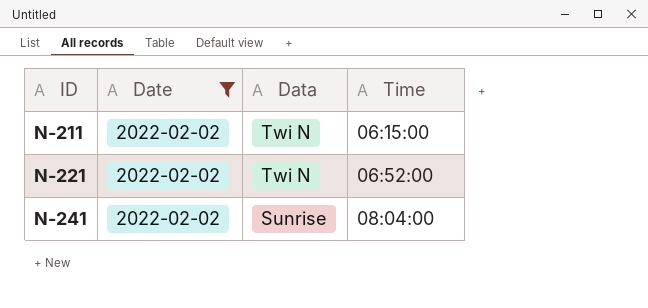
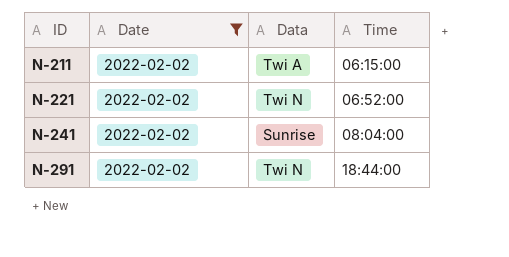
N-211 | Data: Twi N -> Twi A
row N-291: none -> 2022-02-02 | Twi N | 18:44:00

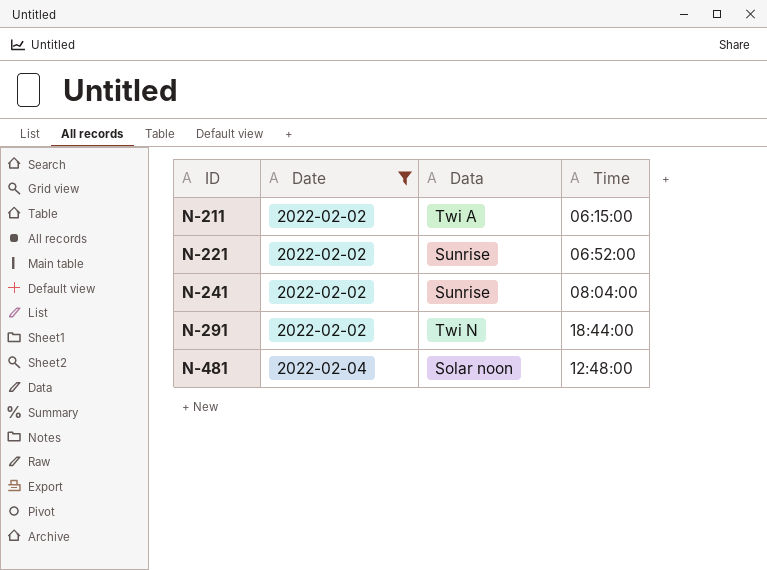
N-221 | Data: Twi N -> Sunrise
row N-481: none -> 2022-02-04 | Solar noon | 12:48:00

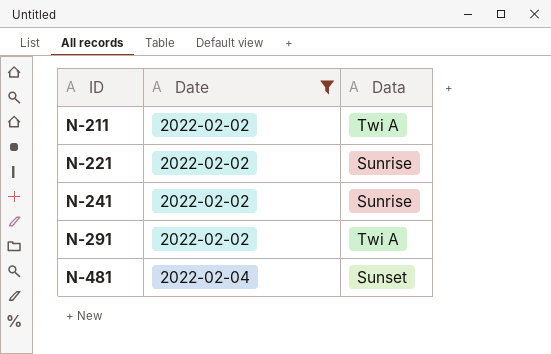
column Time | position: 4 -> none
N-291 | Data: Twi N -> Twi A
N-481 | Data: Solar noon -> Sunset

